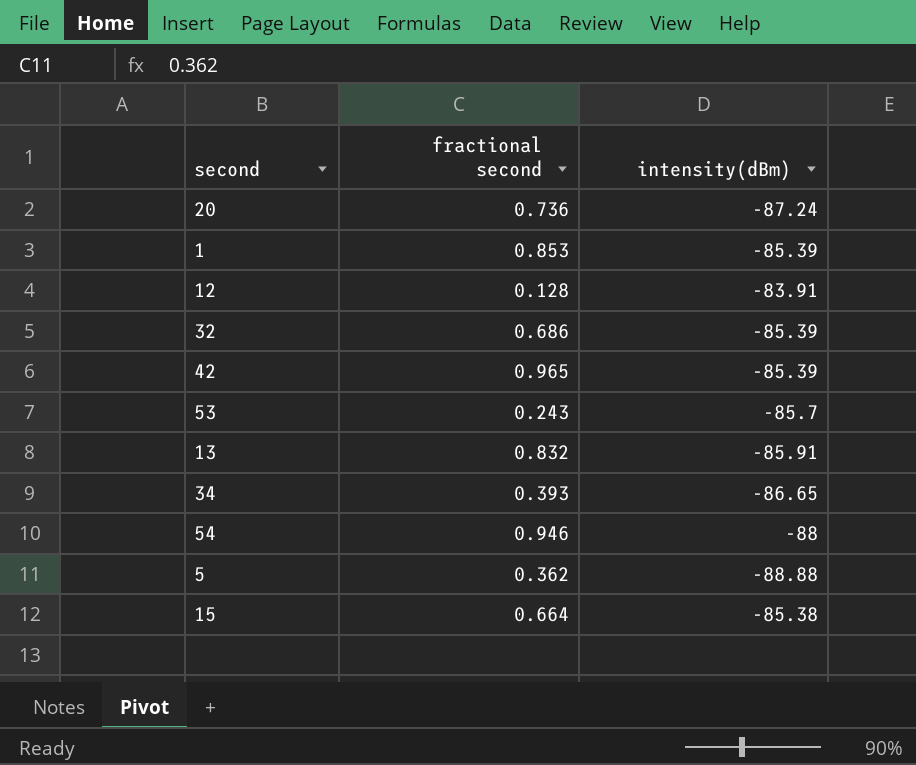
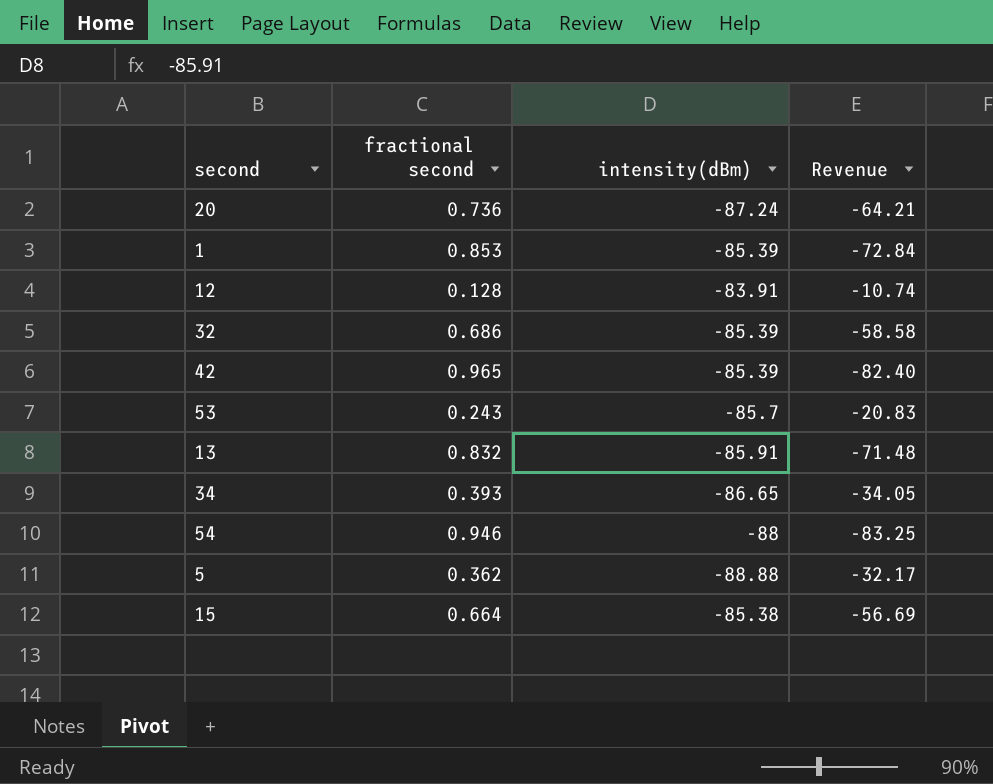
column Revenue | formula: none -> [fractional second] * [intensity(dBm)]

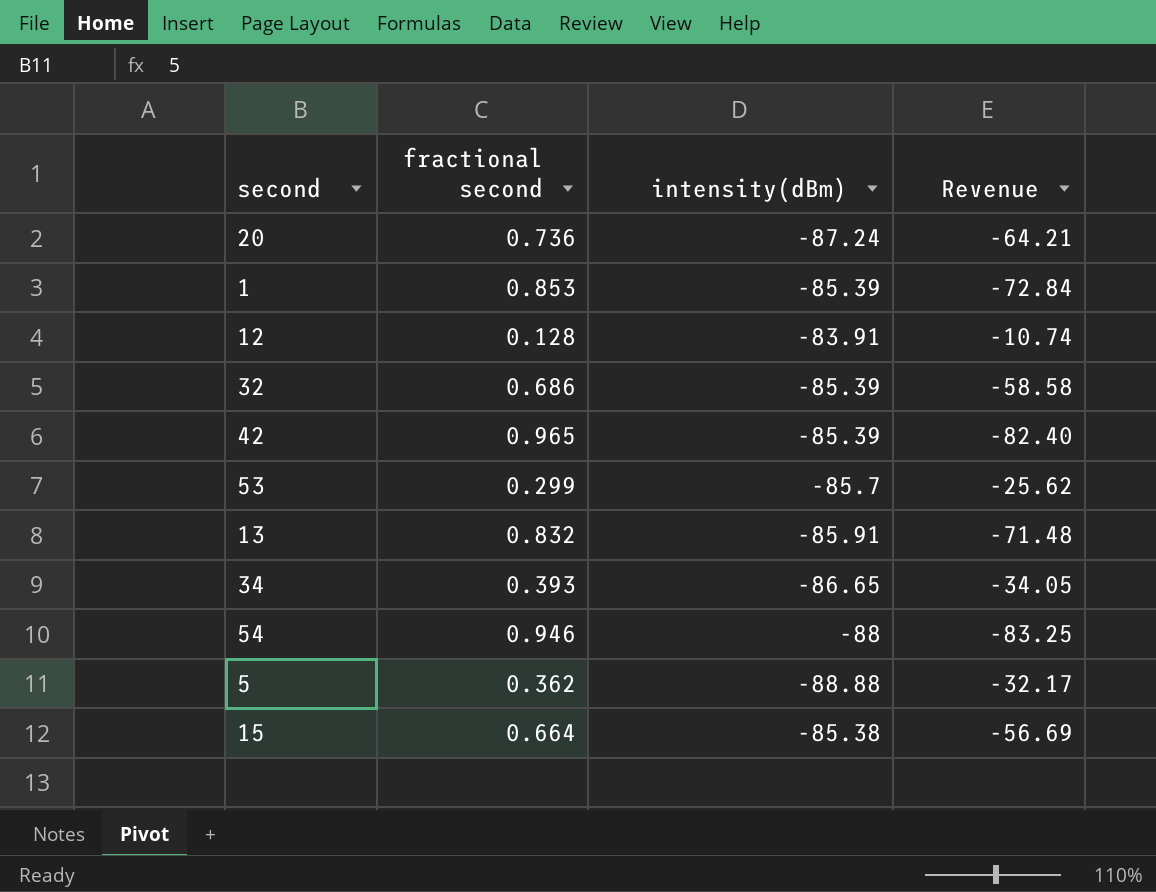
53 | fractional second: 0.243 -> 0.299
53 | Revenue: -20.83 -> -25.62

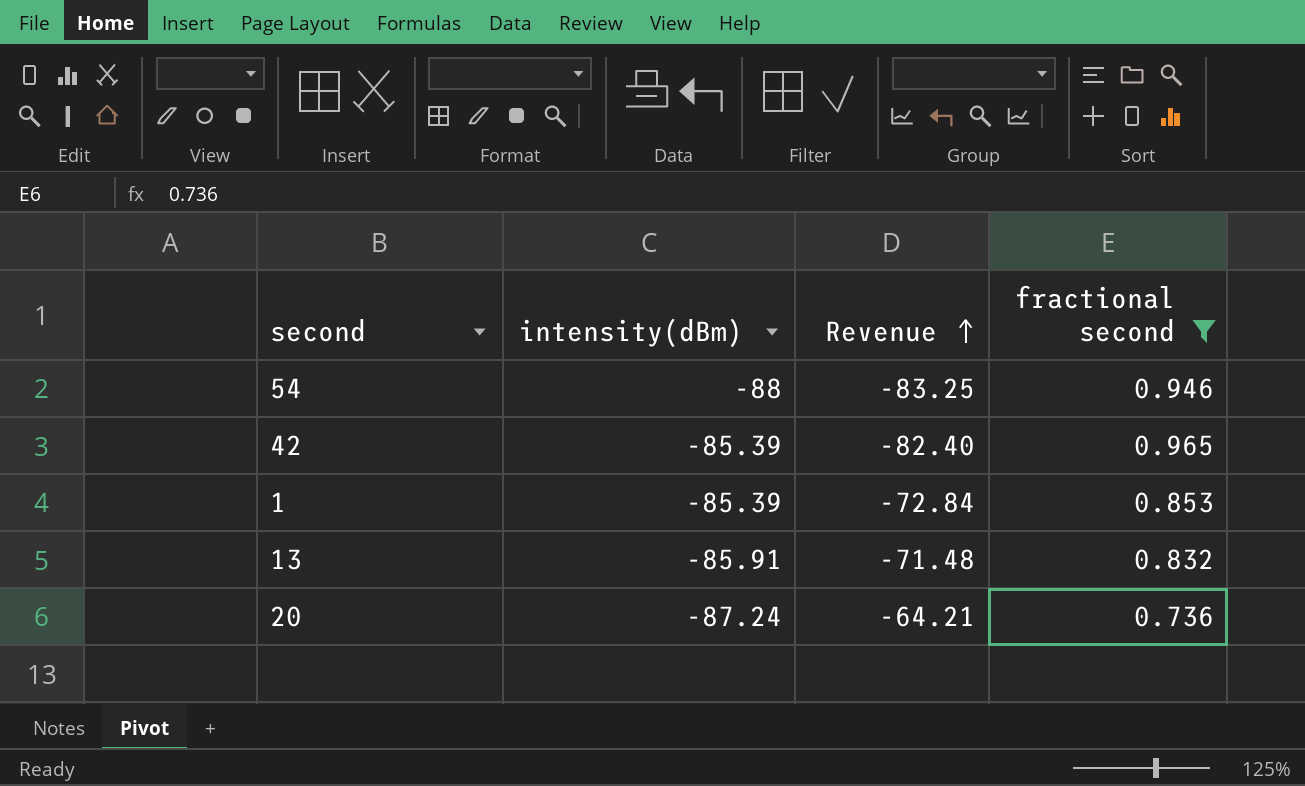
filter: none -> fractional second >= 0.736
row order: none -> Revenue ascending
column fractional second | position: 2 -> 4

